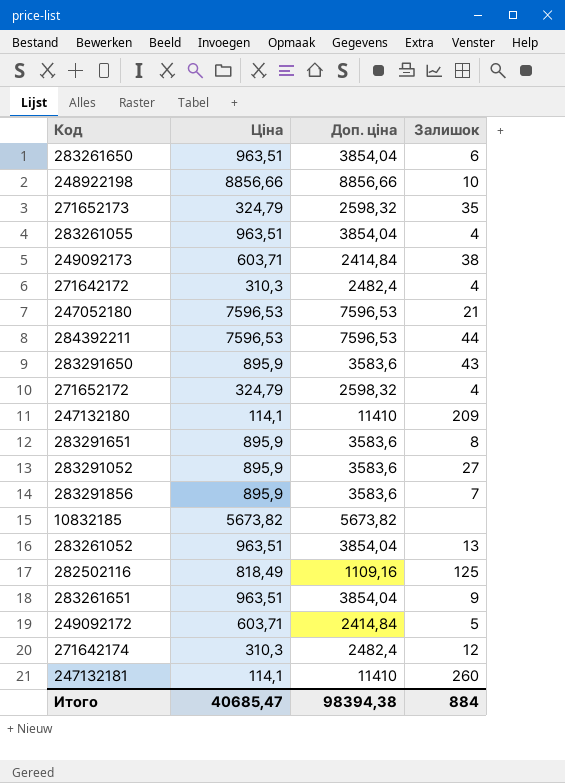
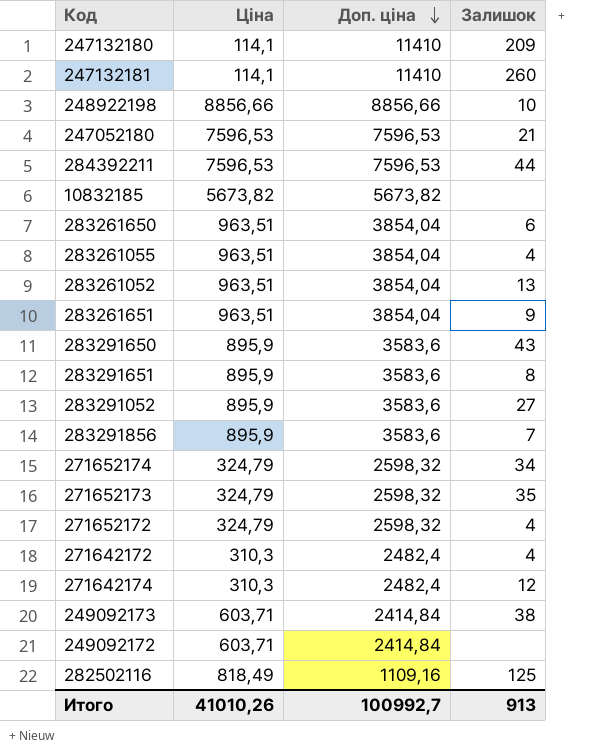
row order: none -> Доп. ціна descending
row 271652174: none -> 324,79 | 2598,32 | 34
249092172 | Залишок: 5 -> none
Итого | Ціна: 40685,47 -> 41010,26
Итого | Доп. ціна: 98394,38 -> 100992,7
Итого | Залишок: 884 -> 913

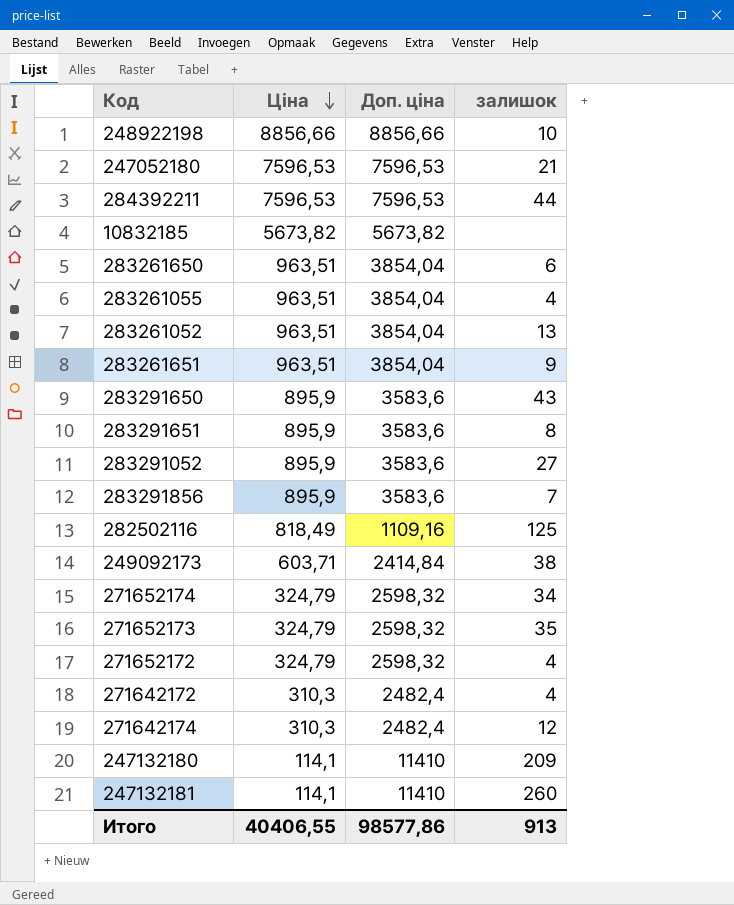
row order: Доп. ціна descending -> Ціна descending
column name: Залишок -> залишок
row 249092172: 603,71 | 2414,84 | none -> none
Итого | Ціна: 41010,26 -> 40406,55
Итого | Доп. ціна: 100992,7 -> 98577,86

